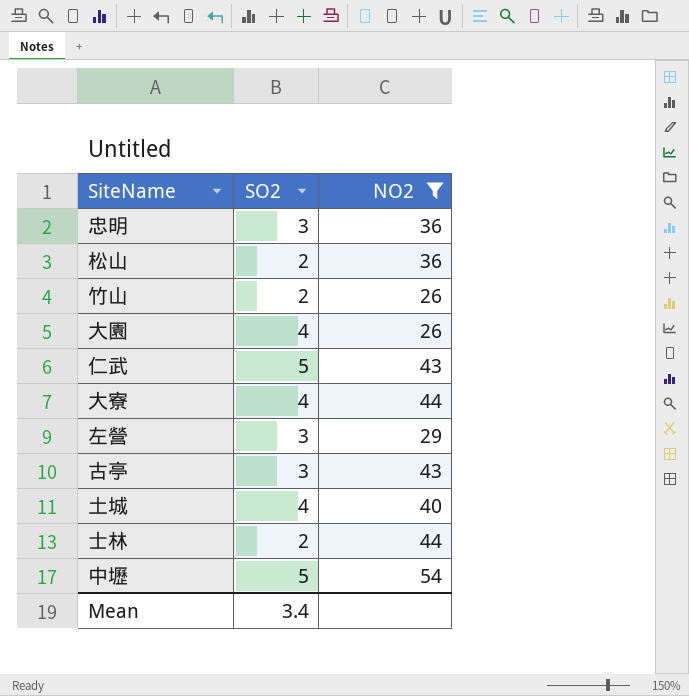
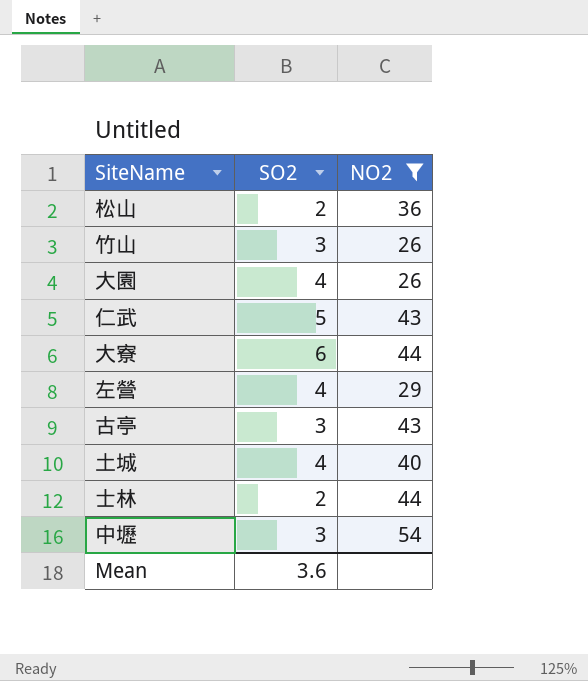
row 忠明: 3 | 36 -> none
竹山 | SO2: 2 -> 3
大寮 | SO2: 4 -> 6
左營 | SO2: 3 -> 4
中壢 | SO2: 5 -> 3
Mean | SO2: 3.4 -> 3.6

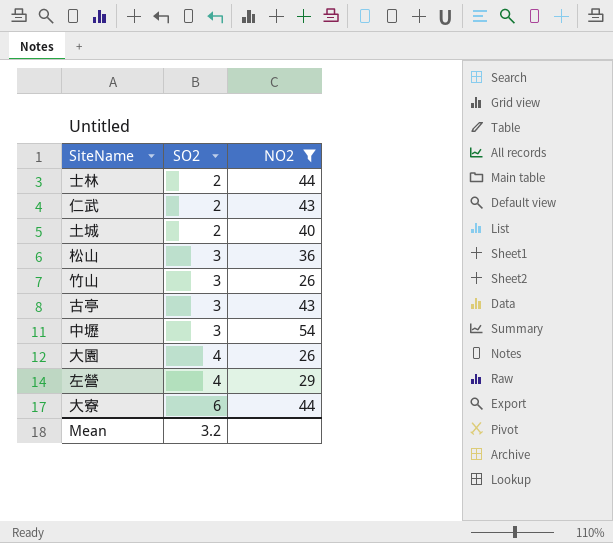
row order: none -> SO2 ascending
仁武 | SO2: 5 -> 2
土城 | SO2: 4 -> 2
松山 | SO2: 2 -> 3
Mean | SO2: 3.6 -> 3.2

